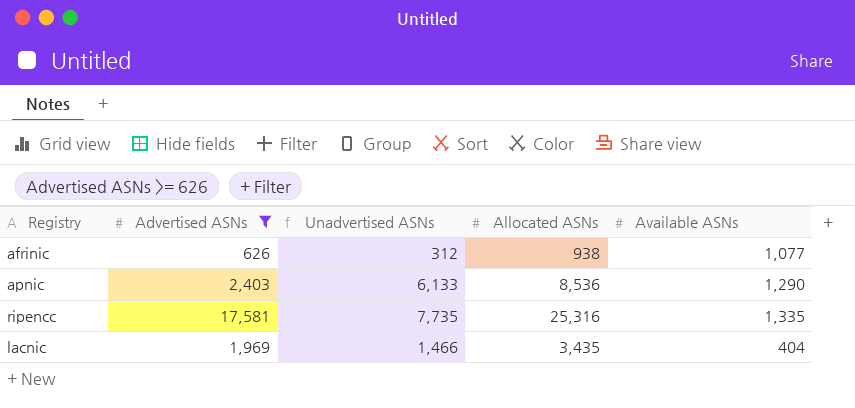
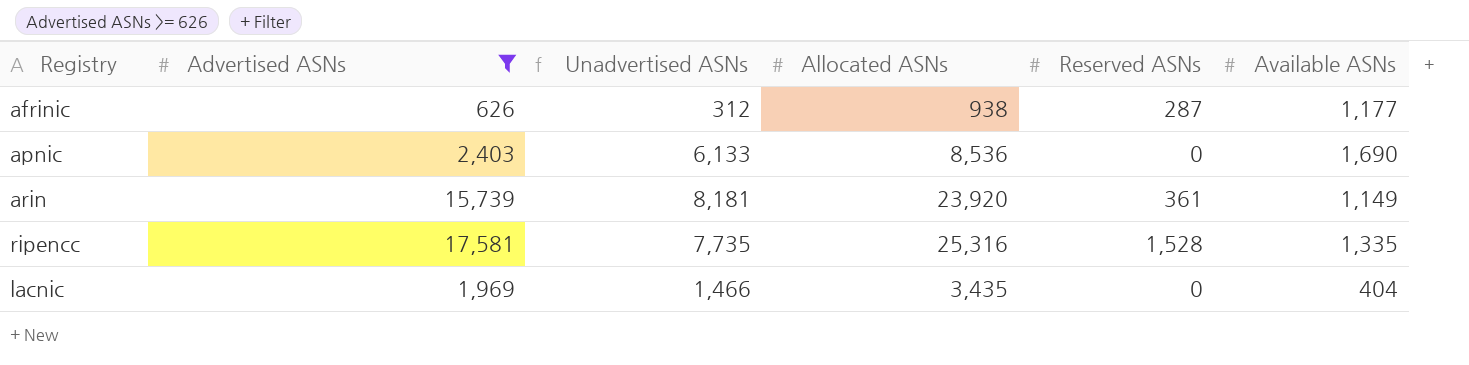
column Reserved ASNs | position: none -> 5
afrinic | Available ASNs: 1,077 -> 1,177
apnic | Available ASNs: 1,290 -> 1,690
row arin: none -> 15,739 | 8,181 | 23,920 | 361 | 1,149

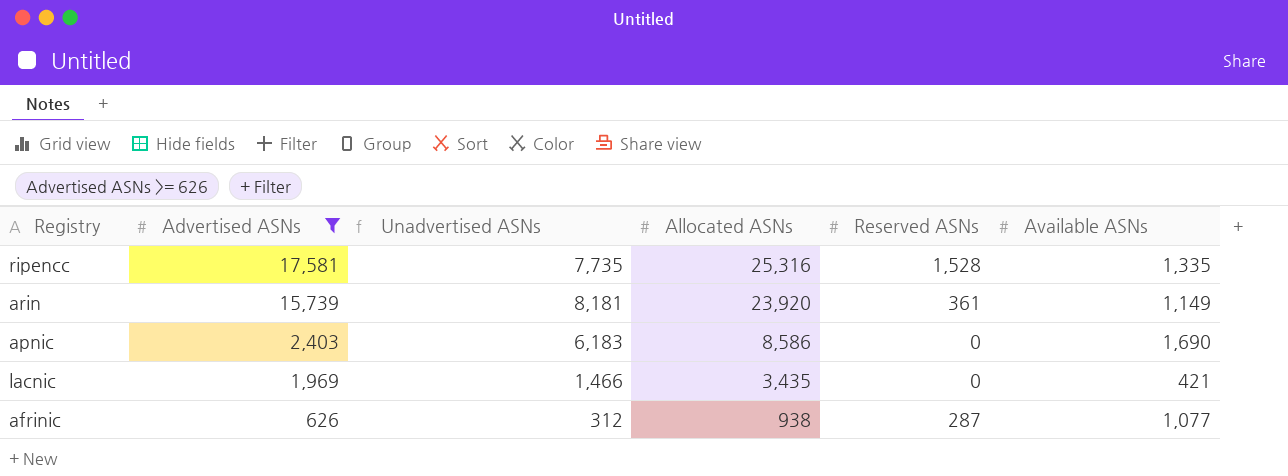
row order: none -> Advertised ASNs descending
apnic | Unadvertised ASNs: 6,133 -> 6,183
apnic | Allocated ASNs: 8,536 -> 8,586
lacnic | Available ASNs: 404 -> 421
afrinic | Available ASNs: 1,177 -> 1,077

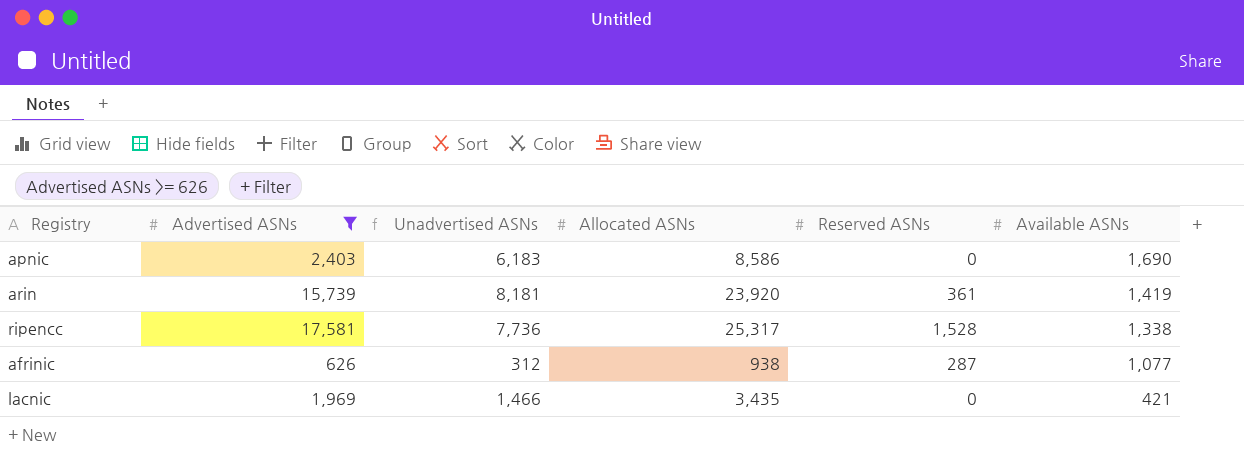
row order: Advertised ASNs descending -> Available ASNs descending
arin | Available ASNs: 1,149 -> 1,419
ripencc | Unadvertised ASNs: 7,735 -> 7,736
ripencc | Allocated ASNs: 25,316 -> 25,317
ripencc | Available ASNs: 1,335 -> 1,338

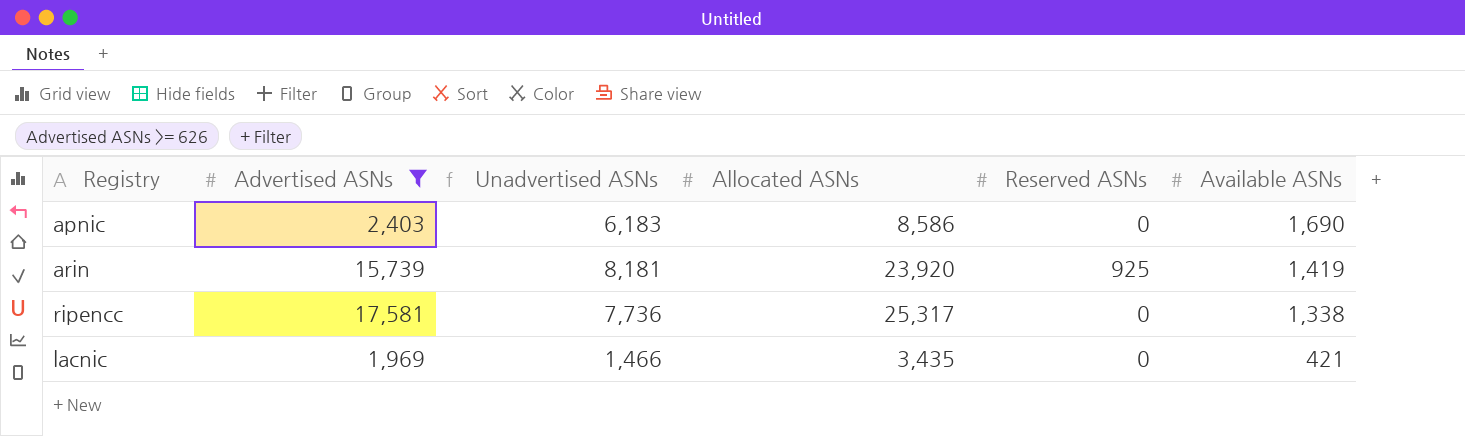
row afrinic: 626 | 312 | 938 | 287 | 1,077 -> none
arin | Reserved ASNs: 361 -> 925
ripencc | Reserved ASNs: 1,528 -> 0

